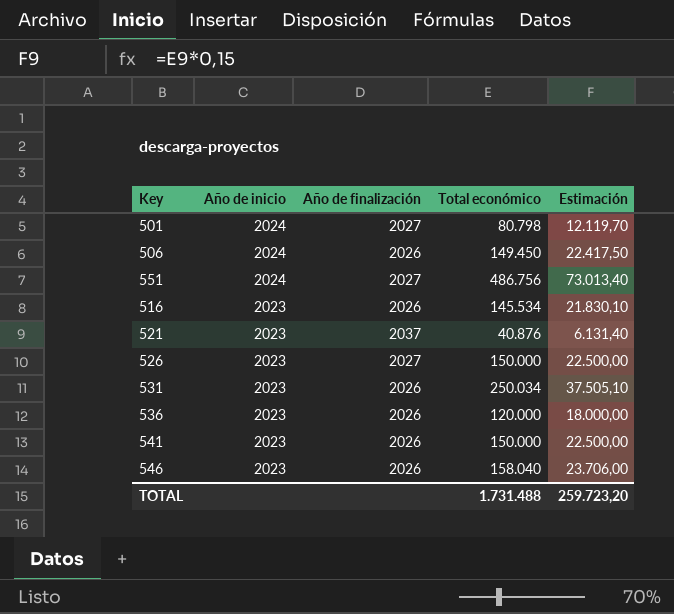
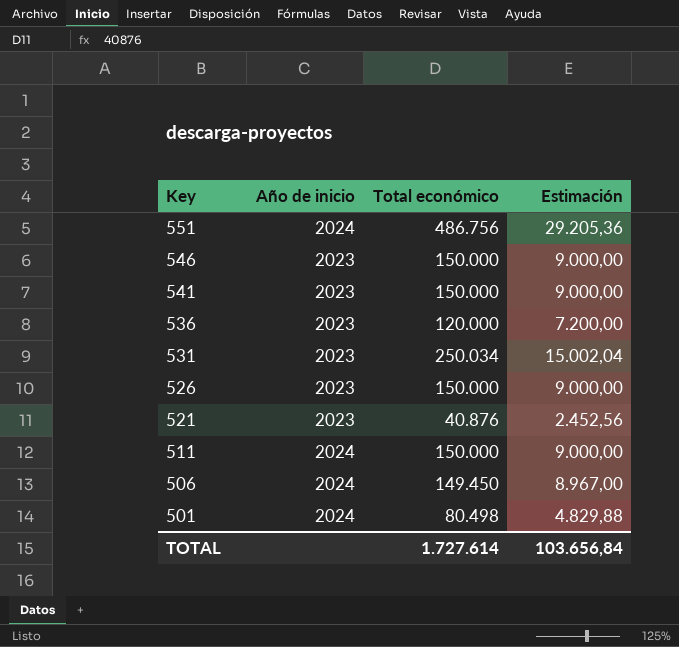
row order: Año de inicio descending -> Key descending
column Año de finalización | position: 3 -> none
column Estimación | formula: [Total económico] * 0,15 -> [Total económico] * 0,06
row 516: 2023 | 2026 | 145.534 | 21.830,10 -> none
546 | Total económico: 158.040 -> 150.000
row 511: none -> 2024 | 150.000 | 9.000,00
501 | Total económico: 80.798 -> 80.498
TOTAL | Total económico: 1.731.488 -> 1.727.614
TOTAL | Estimación: 259.723,20 -> 103.656,84

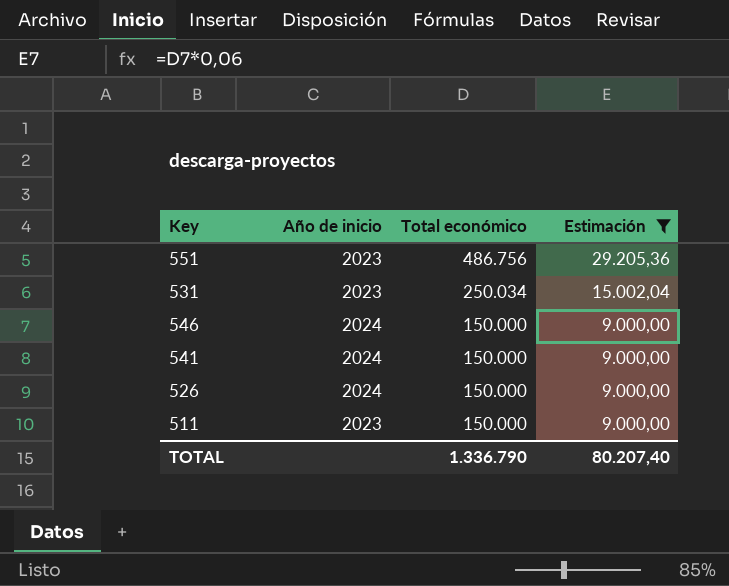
filter: none -> Estimación >= 9.000,00
row order: Key descending -> Total económico descending
551 | Año de inicio: 2024 -> 2023
546 | Año de inicio: 2023 -> 2024
541 | Año de inicio: 2023 -> 2024
526 | Año de inicio: 2023 -> 2024
511 | Año de inicio: 2024 -> 2023
TOTAL | Total económico: 1.727.614 -> 1.336.790
TOTAL | Estimación: 103.656,84 -> 80.207,40

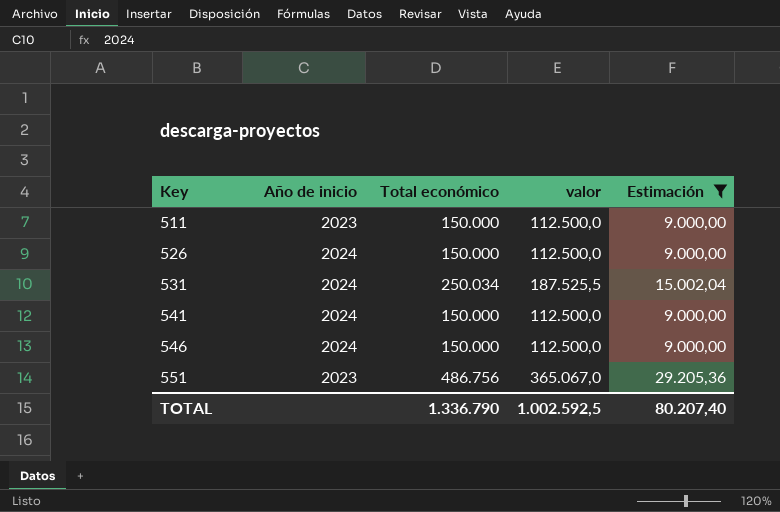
row order: Total económico descending -> Key ascending
column valor | formula: none -> [Total económico] * 0,75
531 | Año de inicio: 2023 -> 2024

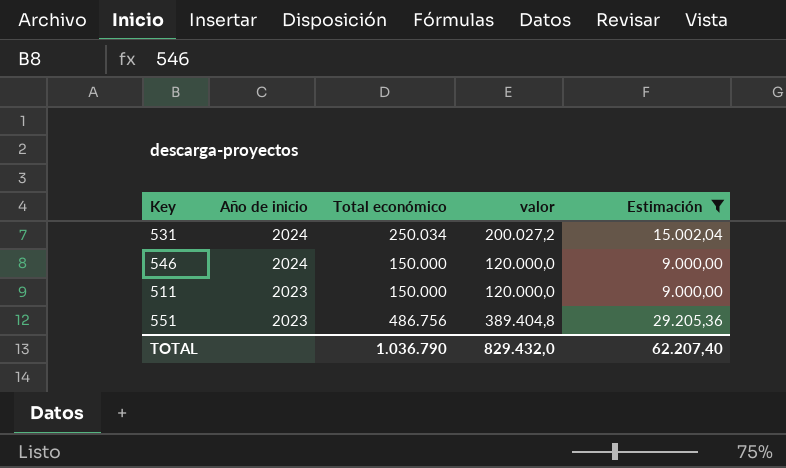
row order: Key ascending -> Año de inicio descending
column valor | formula: [Total económico] * 0,75 -> [Total económico] * 0,8
row 526: 2024 | 150.000 | 112.500,0 | 9.000,00 -> none
row 541: 2024 | 150.000 | 112.500,0 | 9.000,00 -> none
TOTAL | Total económico: 1.336.790 -> 1.036.790
TOTAL | valor: 1.002.592,5 -> 829.432,0
TOTAL | Estimación: 80.207,40 -> 62.207,40

